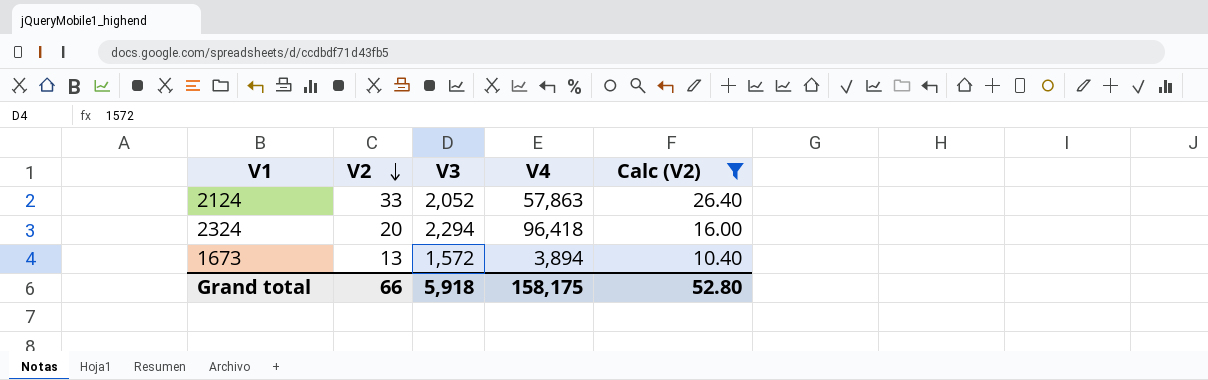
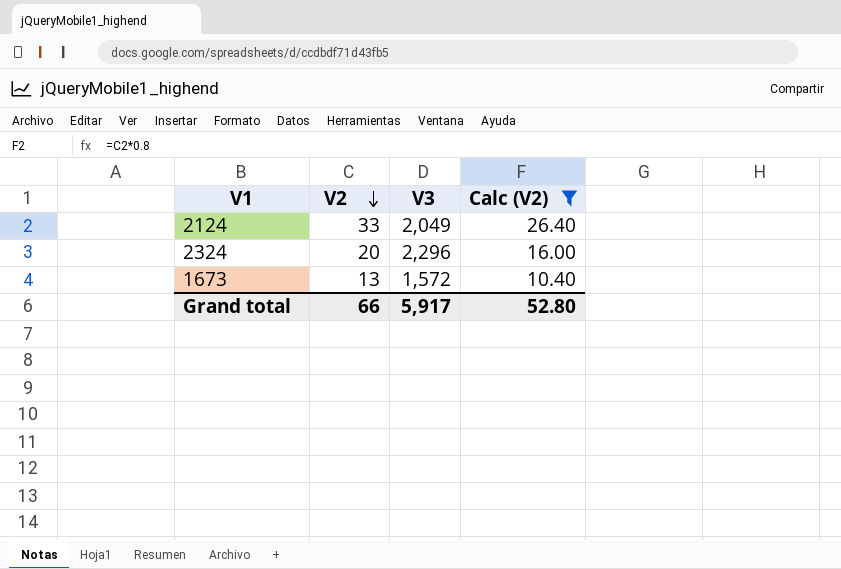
column V4 | position: 4 -> none
2124 | V3: 2,052 -> 2,049
2324 | V3: 2,294 -> 2,296
Grand total | V3: 5,918 -> 5,917

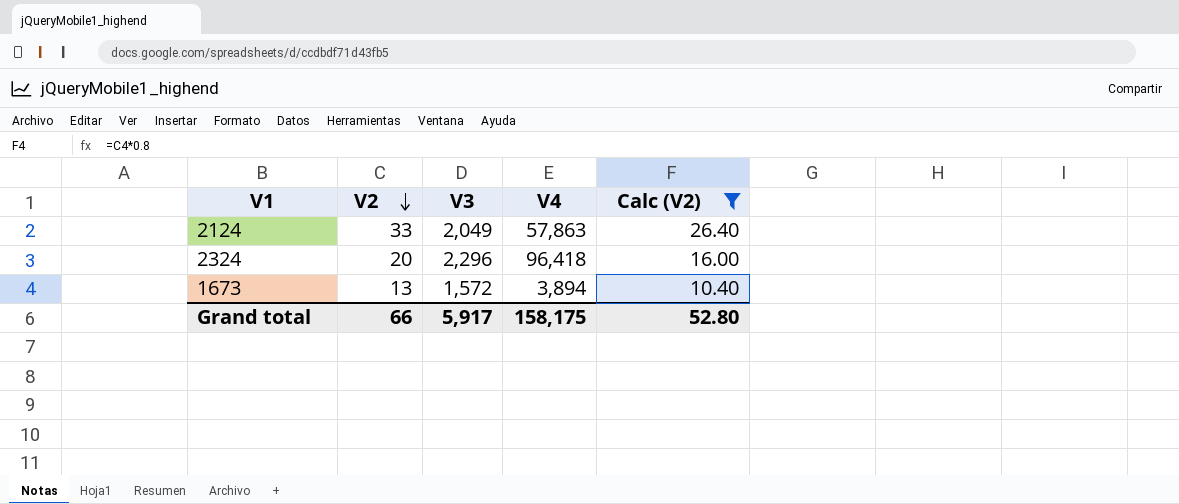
column V4 | position: none -> 4

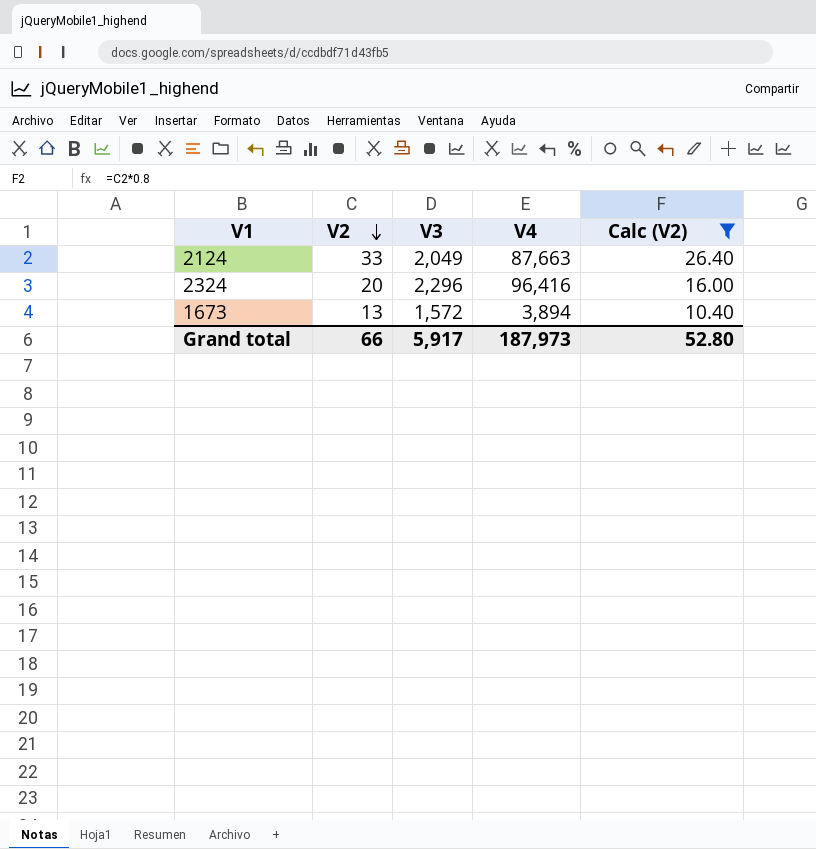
2124 | V4: 57,863 -> 87,663
2324 | V4: 96,418 -> 96,416
Grand total | V4: 158,175 -> 187,973

